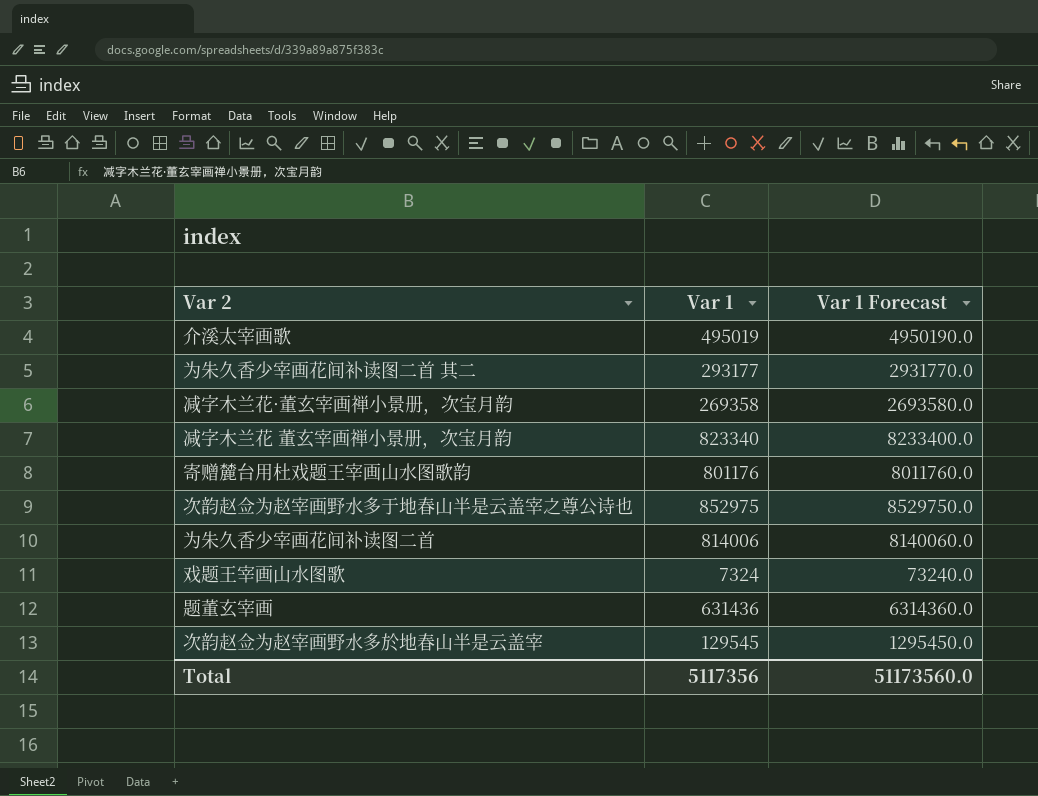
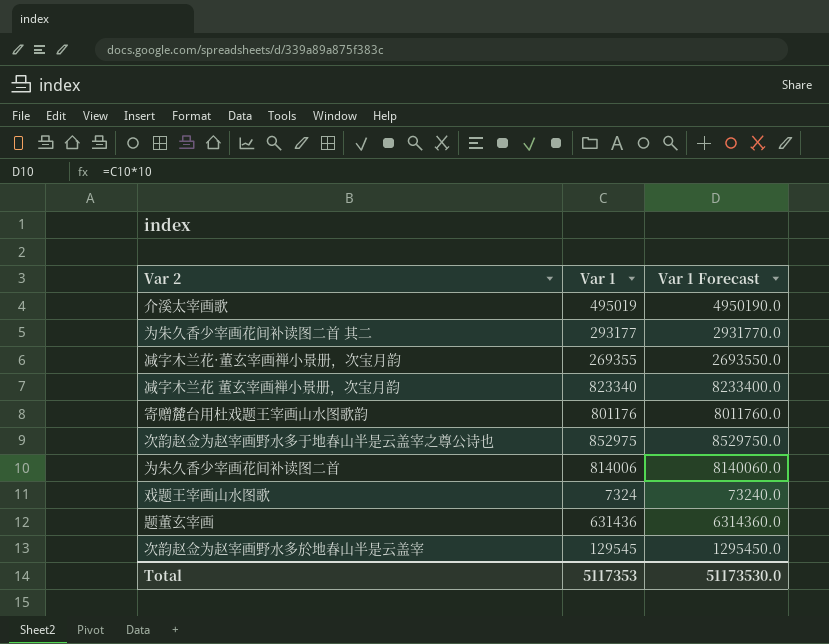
减字木兰花·董玄宰画禅小景册，次宝月韵 | Var 1: 269358 -> 269355
减字木兰花·董玄宰画禅小景册，次宝月韵 | Var 1 Forecast: 2693580.0 -> 2693550.0
Total | Var 1: 5117356 -> 5117353
Total | Var 1 Forecast: 51173560.0 -> 51173530.0

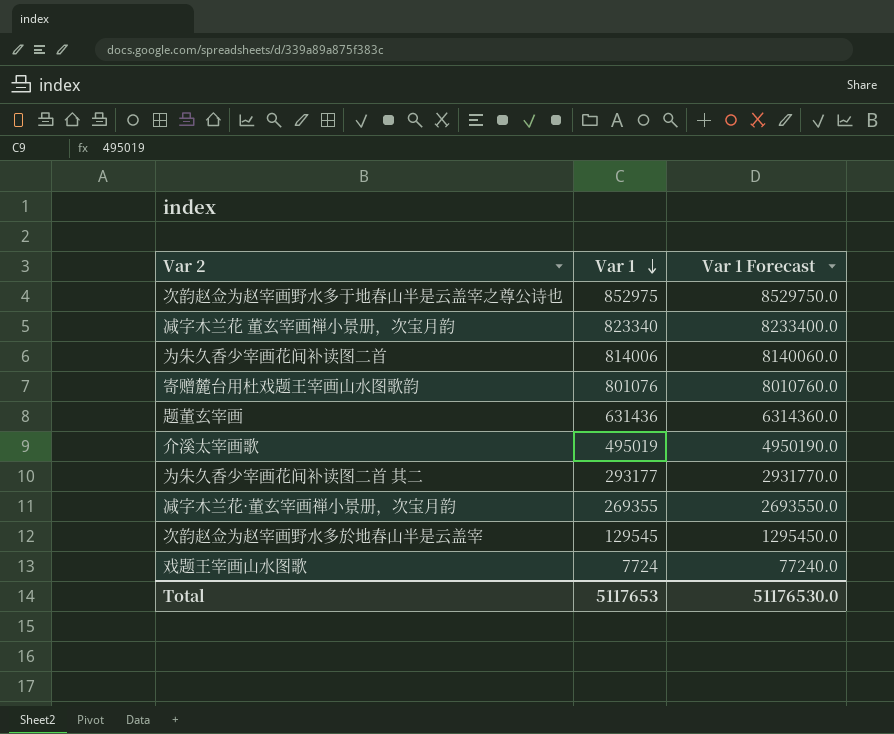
row order: none -> Var 1 descending
寄赠麓台用杜戏题王宰画山水图歌韵 | Var 1: 801176 -> 801076
寄赠麓台用杜戏题王宰画山水图歌韵 | Var 1 Forecast: 8011760.0 -> 8010760.0
戏题王宰画山水图歌 | Var 1: 7324 -> 7724
戏题王宰画山水图歌 | Var 1 Forecast: 73240.0 -> 77240.0
Total | Var 1: 5117353 -> 5117653
Total | Var 1 Forecast: 51173530.0 -> 51176530.0

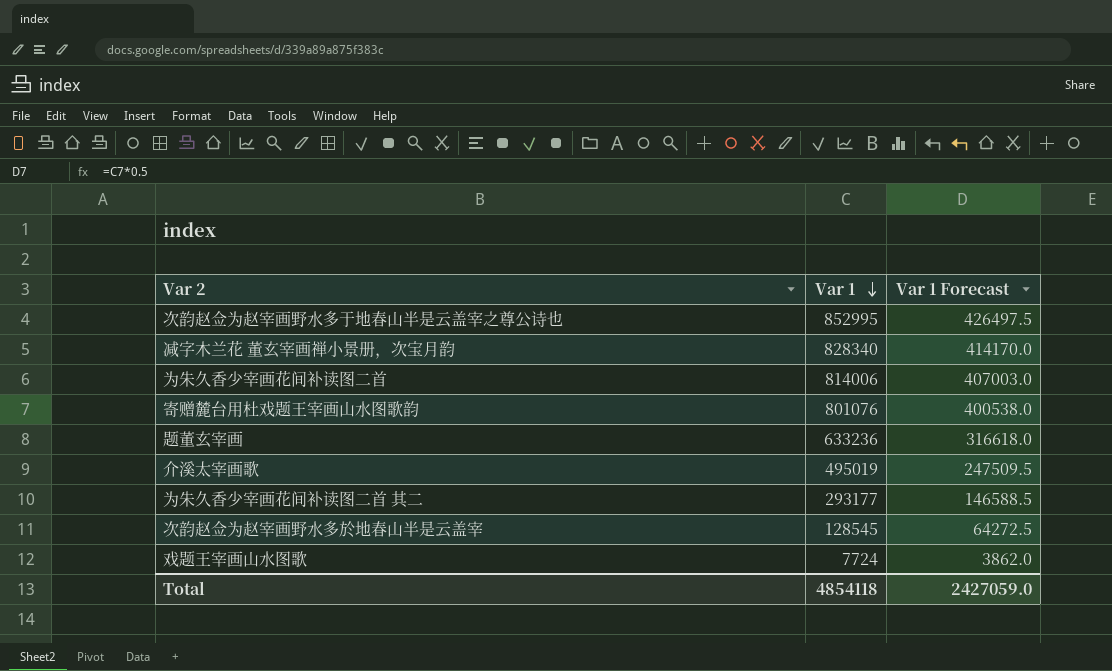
column Var 1 Forecast | formula: [Var 1] * 10 -> [Var 1] * 0.5
row 减字木兰花·董玄宰画禅小景册，次宝月韵: 269355 | 2693550.0 -> none
次韵赵佥为赵宰画野水多于地春山半是云盖宰之尊公诗也 | Var 1: 852975 -> 852995
减字木兰花 董玄宰画禅小景册，次宝月韵 | Var 1: 823340 -> 828340
题董玄宰画 | Var 1: 631436 -> 633236
次韵赵佥为赵宰画野水多於地春山半是云盖宰 | Var 1: 129545 -> 128545
Total | Var 1: 5117653 -> 4854118
Total | Var 1 Forecast: 51176530.0 -> 2427059.0

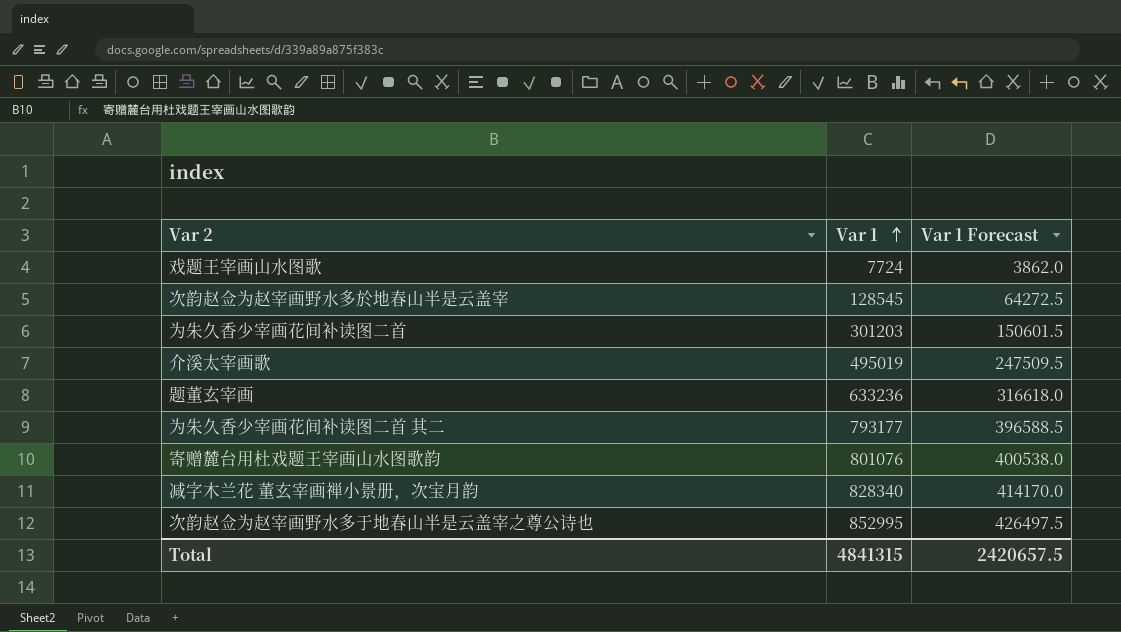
row order: Var 1 descending -> Var 1 ascending
为朱久香少宰画花间补读图二首 | Var 1: 814006 -> 301203
为朱久香少宰画花间补读图二首 | Var 1 Forecast: 407003.0 -> 150601.5
为朱久香少宰画花间补读图二首 其二 | Var 1: 293177 -> 793177
为朱久香少宰画花间补读图二首 其二 | Var 1 Forecast: 146588.5 -> 396588.5
Total | Var 1: 4854118 -> 4841315
Total | Var 1 Forecast: 2427059.0 -> 2420657.5

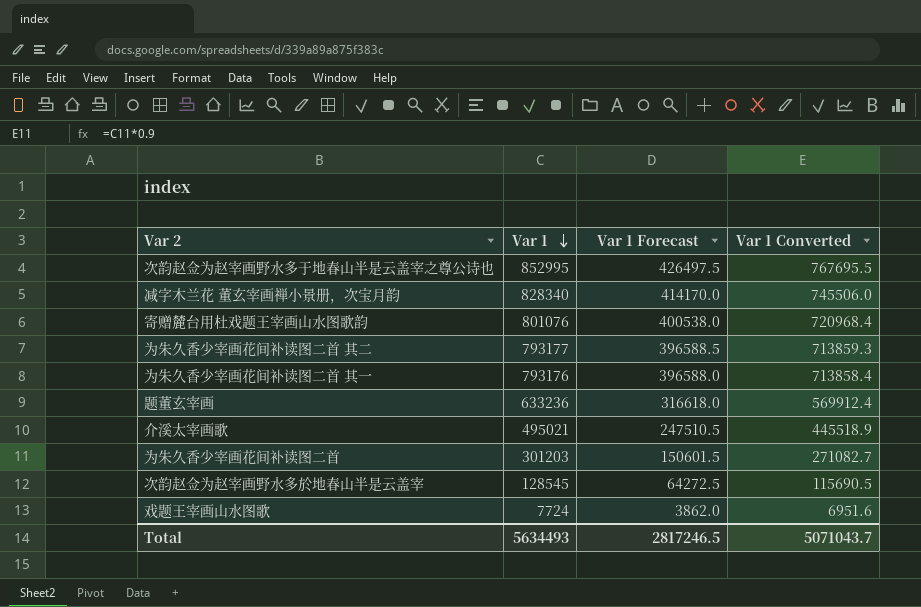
row order: Var 1 ascending -> Var 1 descending
column Var 1 Converted | formula: none -> [Var 1] * 0.9
row 为朱久香少宰画花间补读图二首 其一: none -> 793176 | 396588.0 | 713858.4
介溪太宰画歌 | Var 1: 495019 -> 495021
介溪太宰画歌 | Var 1 Forecast: 247509.5 -> 247510.5
Total | Var 1: 4841315 -> 5634493
Total | Var 1 Forecast: 2420657.5 -> 2817246.5

